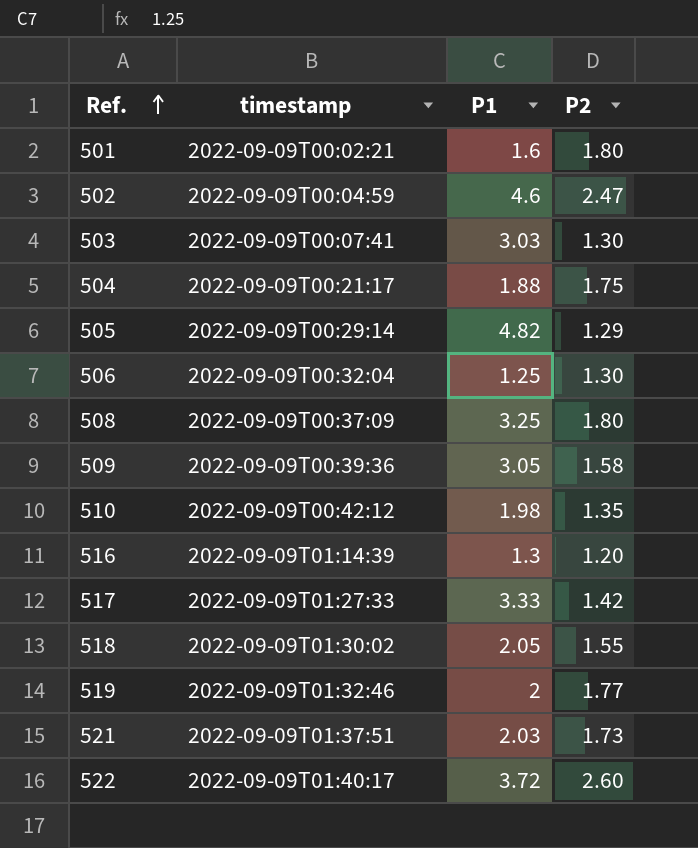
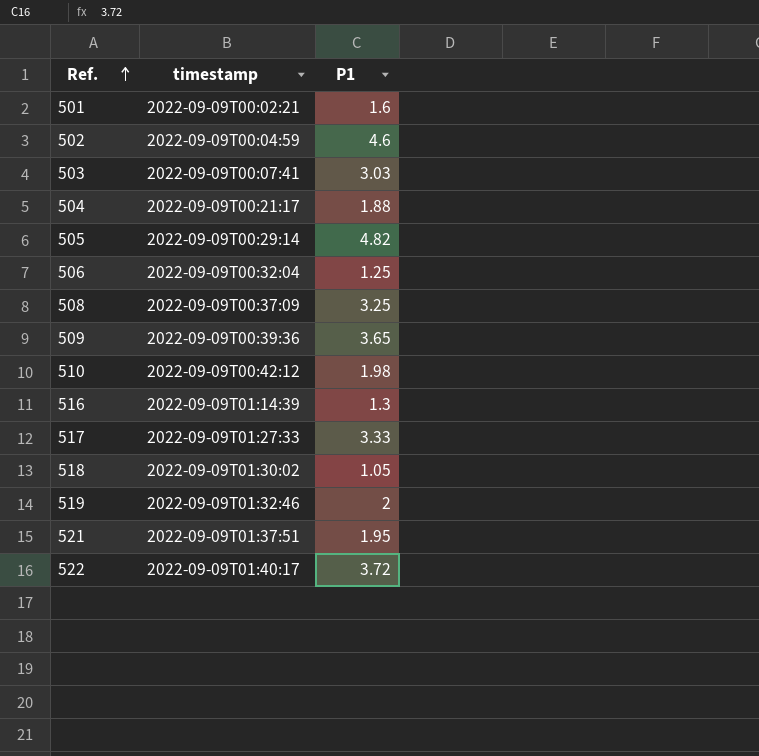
column P2 | position: 4 -> none
509 | P1: 3.05 -> 3.65
518 | P1: 2.05 -> 1.05
521 | P1: 2.03 -> 1.95

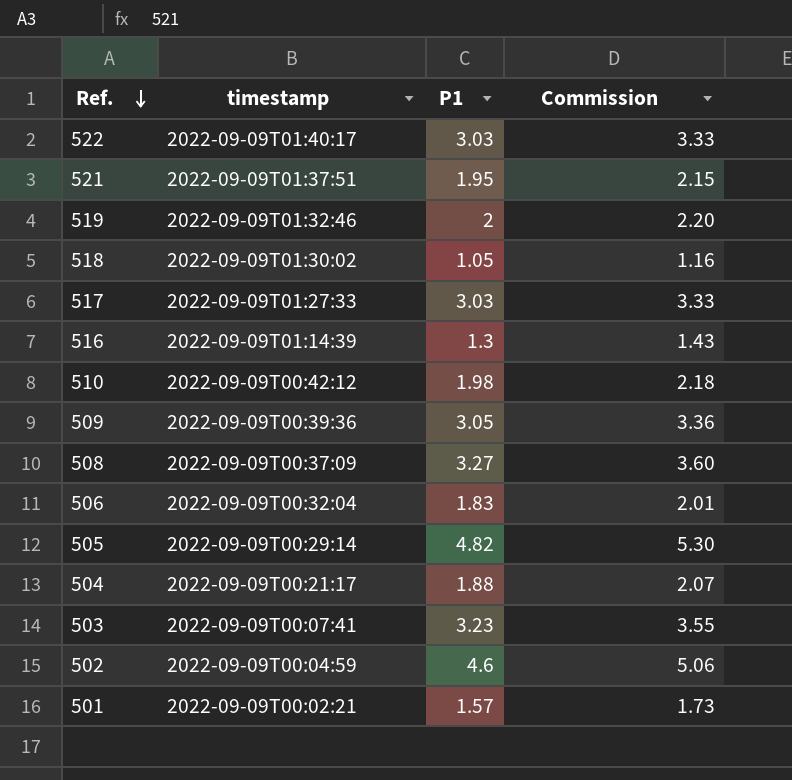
row order: Ref. ascending -> Ref. descending
column Commission | formula: none -> [P1] * 1.1
522 | P1: 3.72 -> 3.03
517 | P1: 3.33 -> 3.03
509 | P1: 3.65 -> 3.05
508 | P1: 3.25 -> 3.27
506 | P1: 1.25 -> 1.83
503 | P1: 3.03 -> 3.23
501 | P1: 1.6 -> 1.57

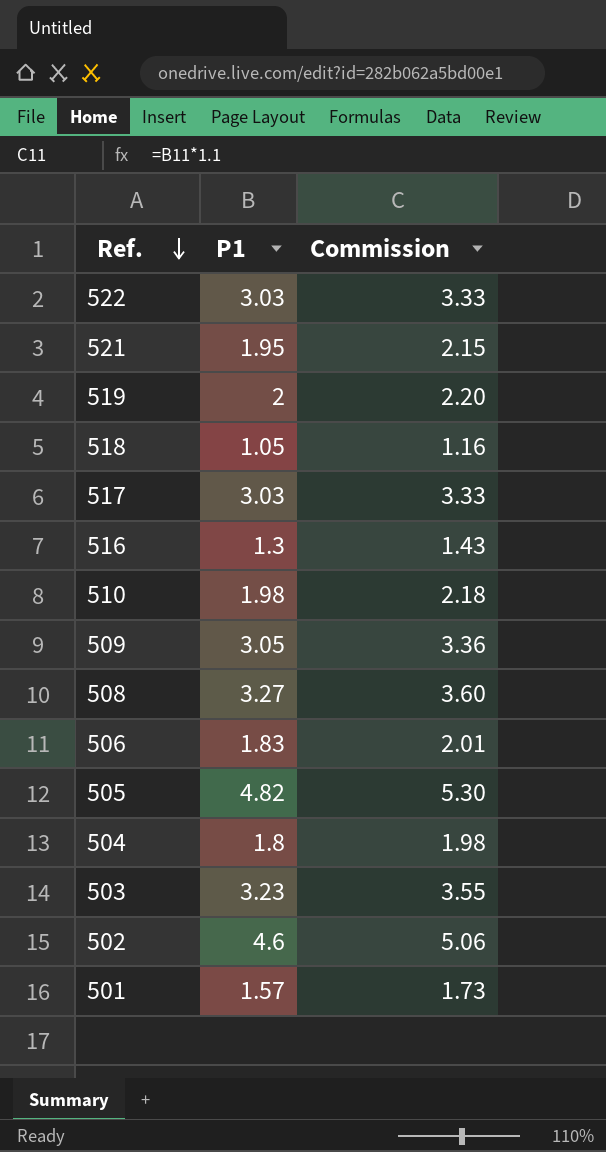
column timestamp | position: 2 -> none
504 | P1: 1.88 -> 1.8
504 | Commission: 2.07 -> 1.98

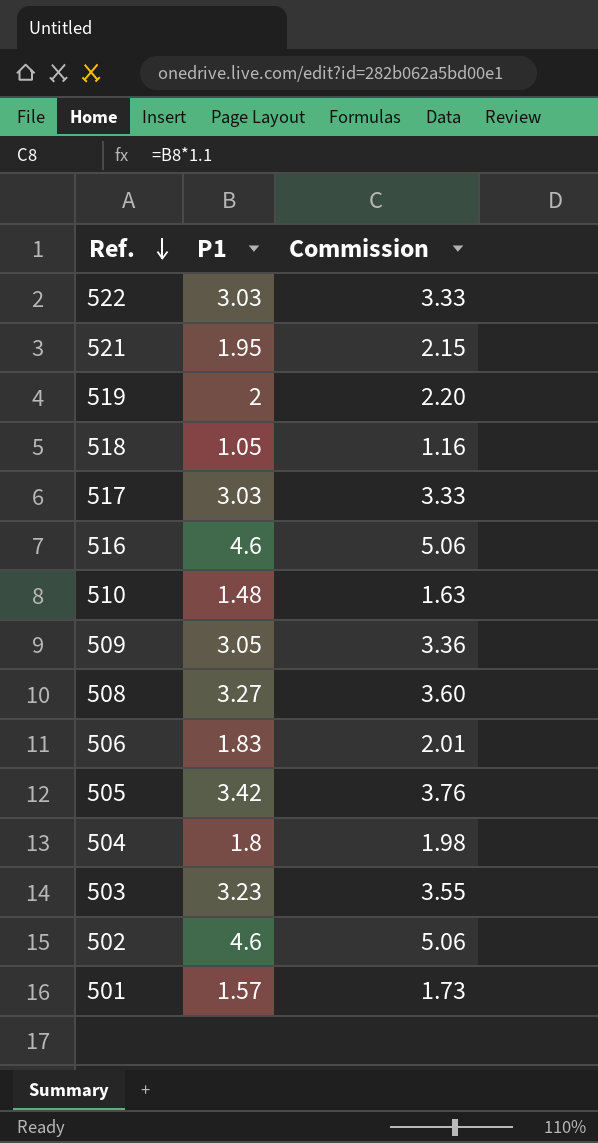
516 | P1: 1.3 -> 4.6
516 | Commission: 1.43 -> 5.06
510 | P1: 1.98 -> 1.48
510 | Commission: 2.18 -> 1.63
505 | P1: 4.82 -> 3.42
505 | Commission: 5.30 -> 3.76

